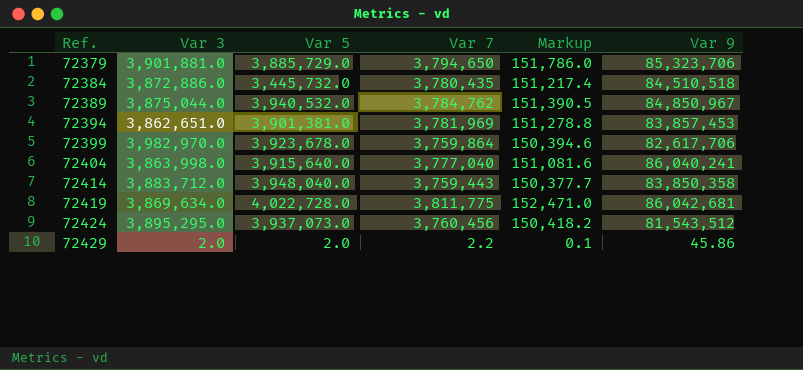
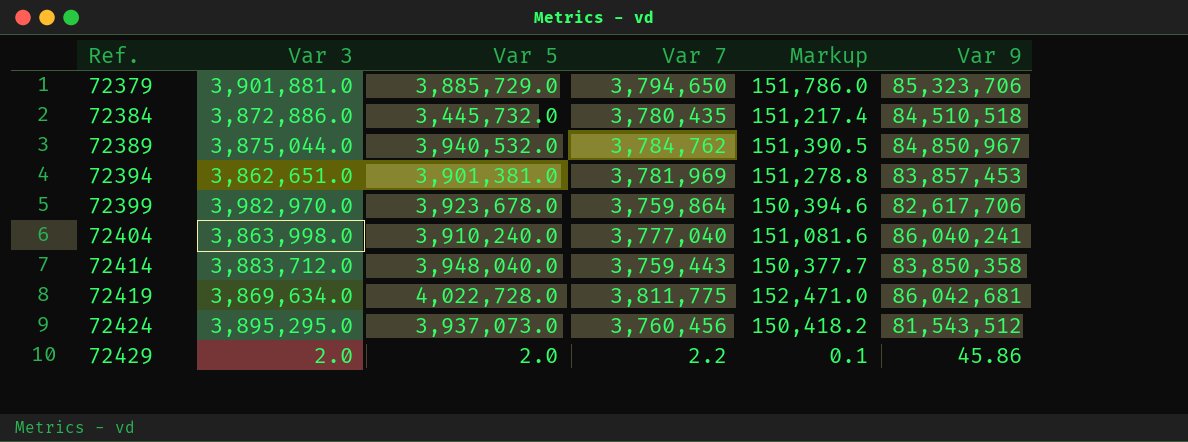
72404 | Var 5: 3,915,640.0 -> 3,910,240.0

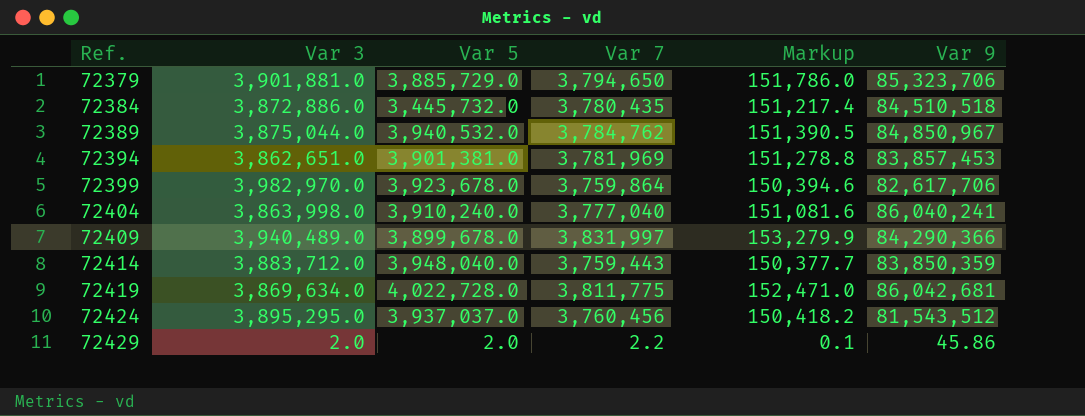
row 72409: none -> 3,940,489.0 | 3,899,678.0 | 3,831,997 | 153,279.9 | 84,290,366
72414 | Var 9: 83,850,358 -> 83,850,359
72424 | Var 5: 3,937,073.0 -> 3,937,037.0

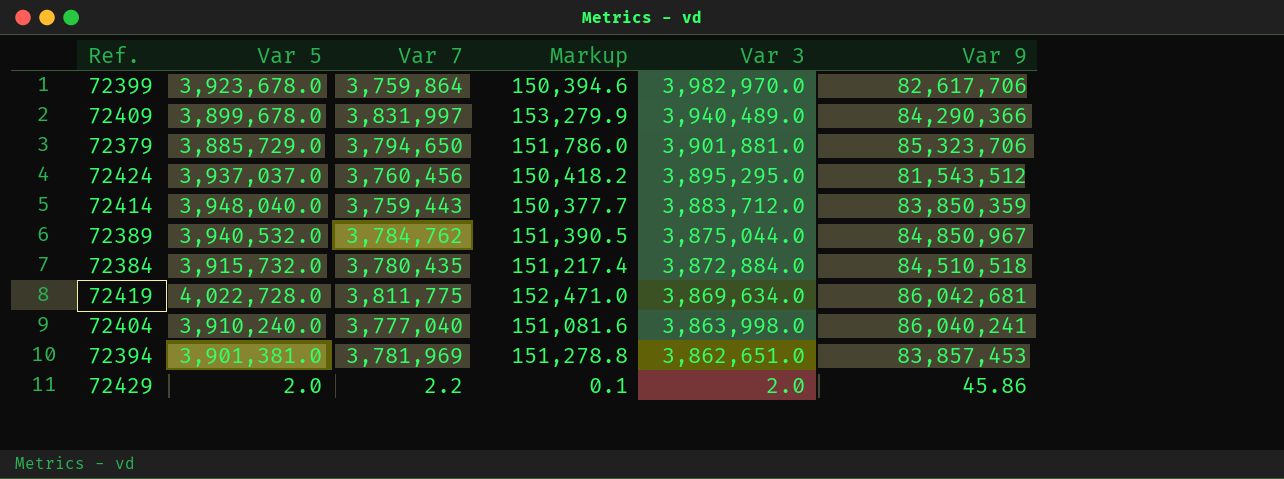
row order: Ref. ascending -> Var 3 descending
column Var 3 | position: 2 -> 5
72384 | Var 5: 3,445,732.0 -> 3,915,732.0
72384 | Var 3: 3,872,886.0 -> 3,872,884.0

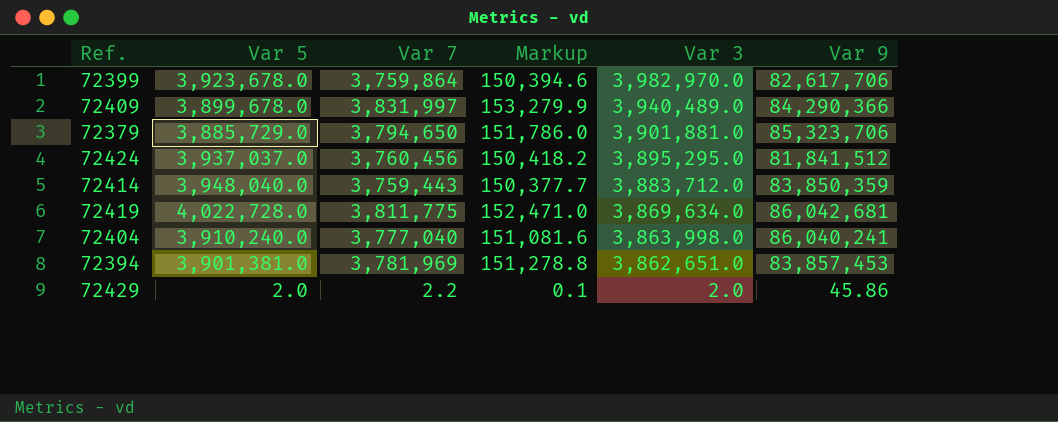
row 72389: 3,940,532.0 | 3,784,762 | 151,390.5 | 3,875,044.0 | 84,850,967 -> none
row 72384: 3,915,732.0 | 3,780,435 | 151,217.4 | 3,872,884.0 | 84,510,518 -> none
72424 | Var 9: 81,543,512 -> 81,841,512

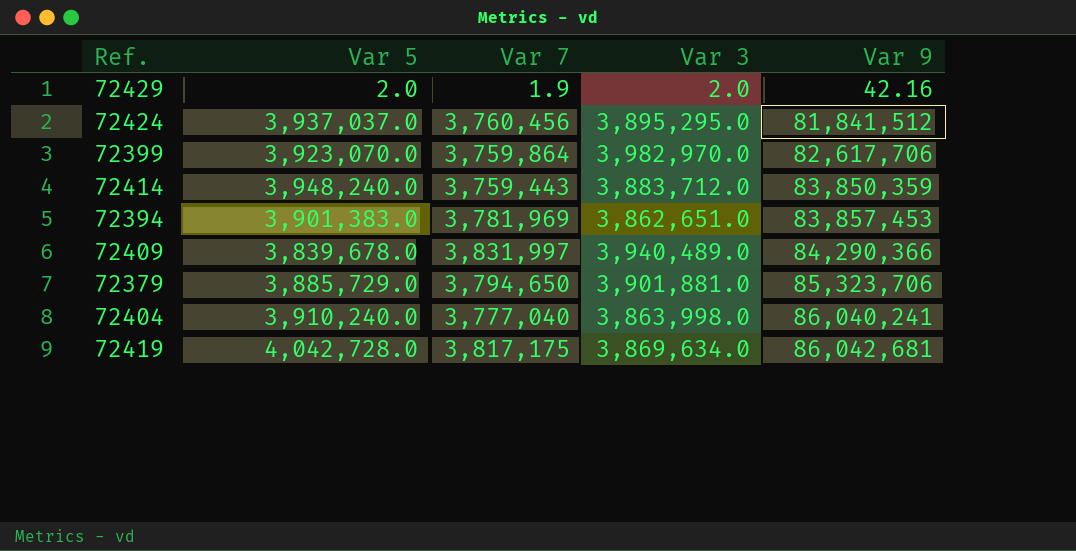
row order: Var 3 descending -> Var 9 ascending
column Markup | formula: [Var 7] * 0.04 -> none
72429 | Var 7: 2.2 -> 1.9
72429 | Var 9: 45.86 -> 42.16
72399 | Var 5: 3,923,678.0 -> 3,923,070.0
72414 | Var 5: 3,948,040.0 -> 3,948,240.0
72394 | Var 5: 3,901,381.0 -> 3,901,383.0
72409 | Var 5: 3,899,678.0 -> 3,839,678.0
72419 | Var 5: 4,022,728.0 -> 4,042,728.0
72419 | Var 7: 3,811,775 -> 3,817,175

